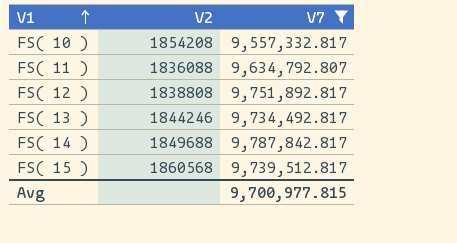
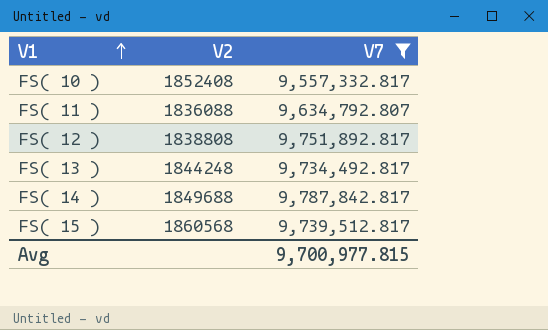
FS( 10 ) | V2: 1854208 -> 1852408
FS( 13 ) | V2: 1844246 -> 1844248

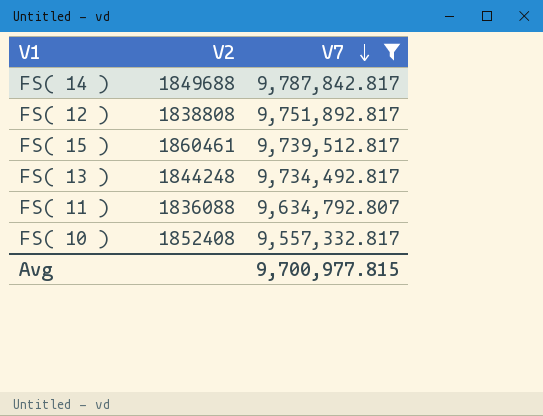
row order: V1 ascending -> V7 descending
FS( 15 ) | V2: 1860568 -> 1860461

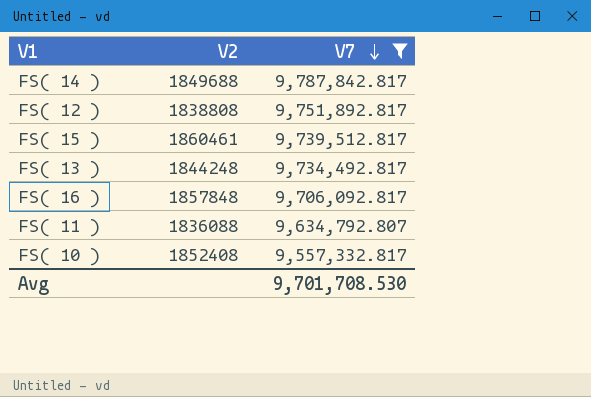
row FS( 16 ): none -> 1857848 | 9,706,092.817
Avg | V7: 9,700,977.815 -> 9,701,708.530

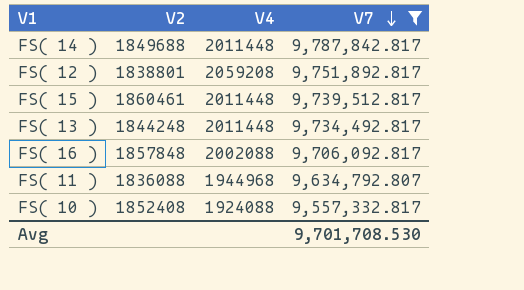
column V4 | position: none -> 3
FS( 12 ) | V2: 1838808 -> 1838801

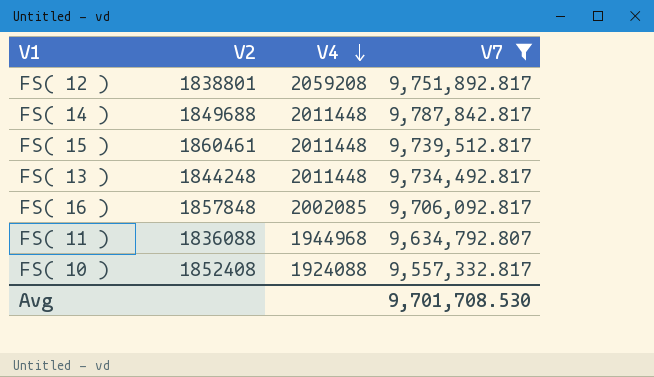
row order: V7 descending -> V4 descending
FS( 16 ) | V4: 2002088 -> 2002085

